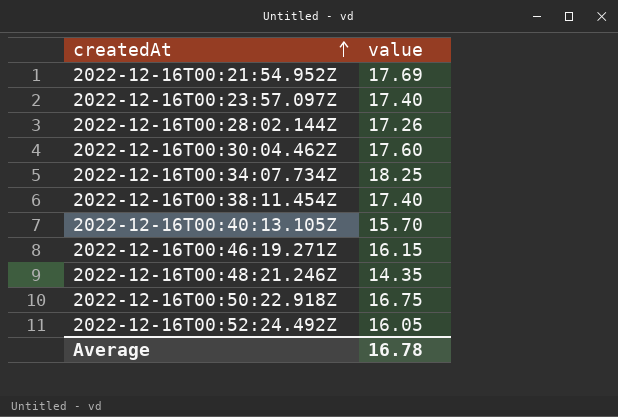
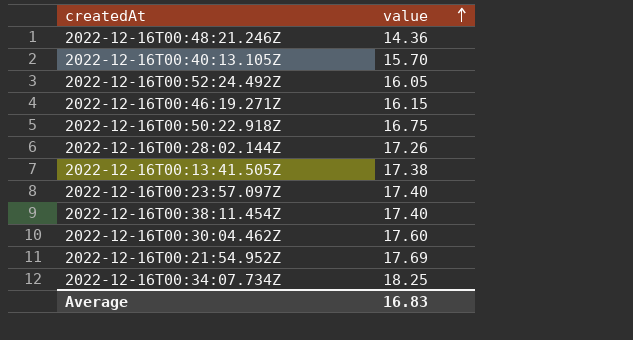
row order: createdAt ascending -> value ascending
2022-12-16T00:48:21.246Z | value: 14.35 -> 14.36
row 2022-12-16T00:13:41.505Z: none -> 17.38
Average | value: 16.78 -> 16.83

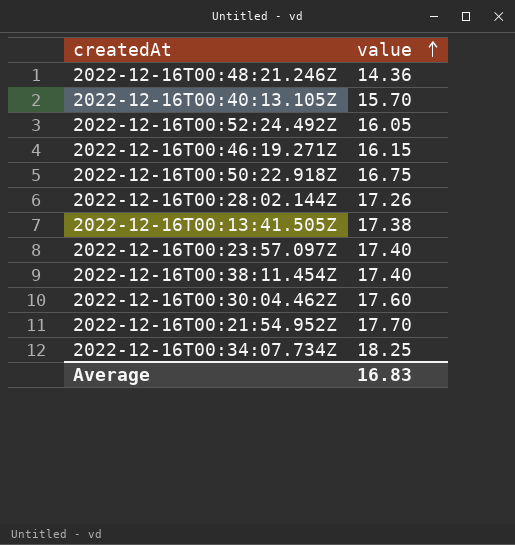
2022-12-16T00:21:54.952Z | value: 17.69 -> 17.70

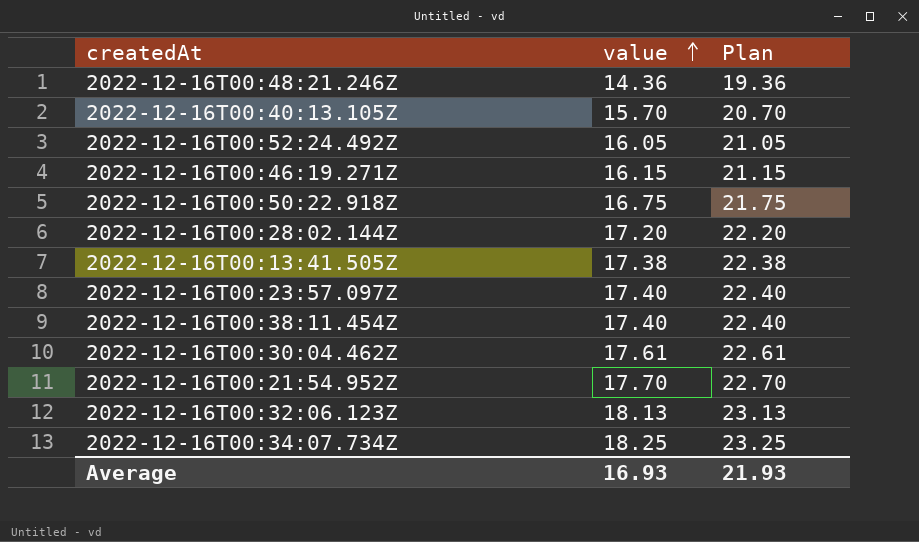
column Plan | formula: none -> [value] + 5
2022-12-16T00:28:02.144Z | value: 17.26 -> 17.20
2022-12-16T00:30:04.462Z | value: 17.60 -> 17.61
row 2022-12-16T00:32:06.123Z: none -> 18.13 | 23.13
Average | value: 16.83 -> 16.93

